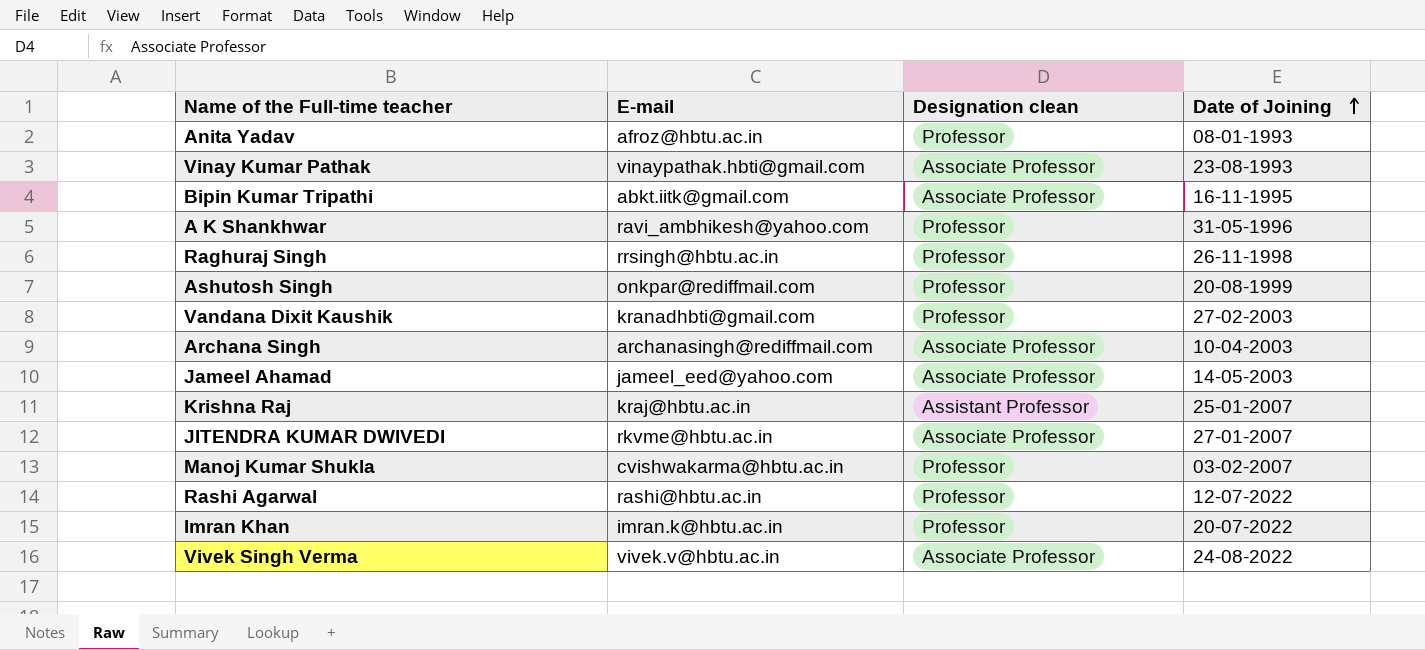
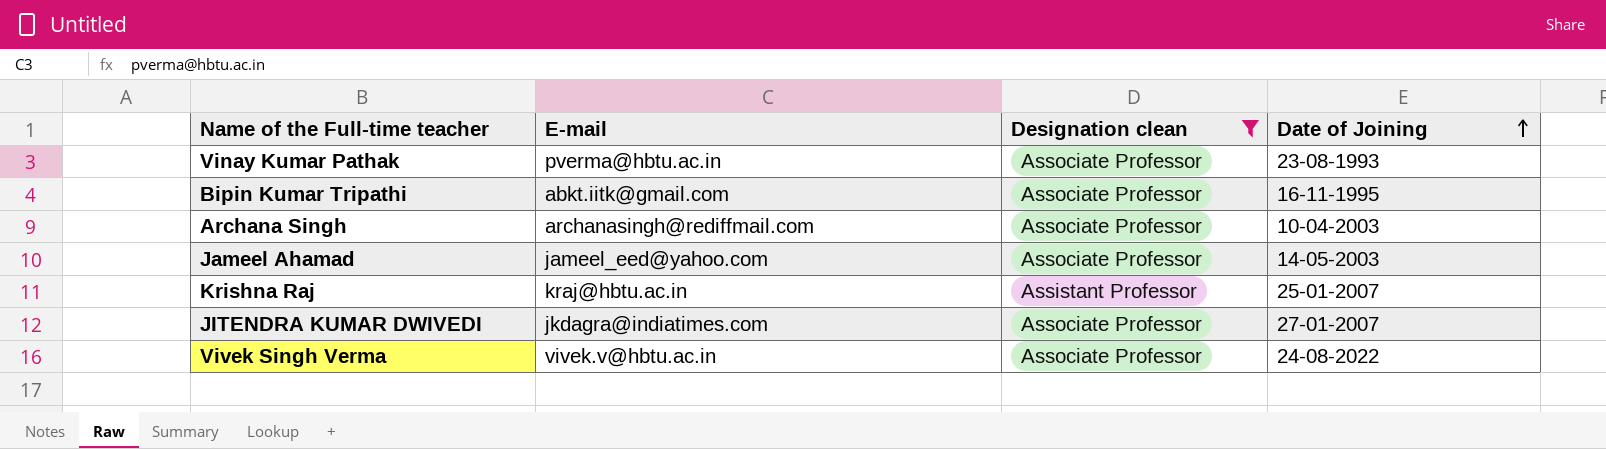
filter: none -> Designation clean != Professor
Vinay Kumar Pathak | E-mail: vinaypathak.hbti@gmail.com -> pverma@hbtu.ac.in
JITENDRA KUMAR DWIVEDI | E-mail: rkvme@hbtu.ac.in -> jkdagra@indiatimes.com

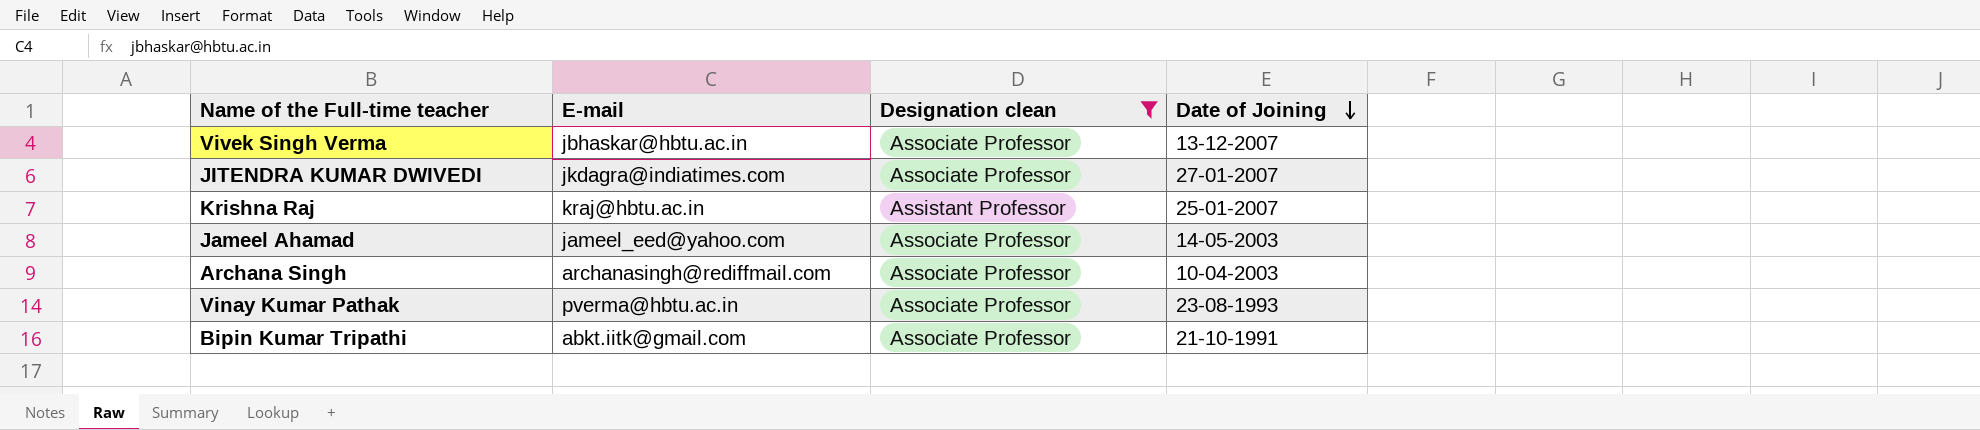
row order: Date of Joining ascending -> Date of Joining descending
Vivek Singh Verma | E-mail: vivek.v@hbtu.ac.in -> jbhaskar@hbtu.ac.in
Vivek Singh Verma | Date of Joining: 24-08-2022 -> 13-12-2007
Bipin Kumar Tripathi | Date of Joining: 16-11-1995 -> 21-10-1991

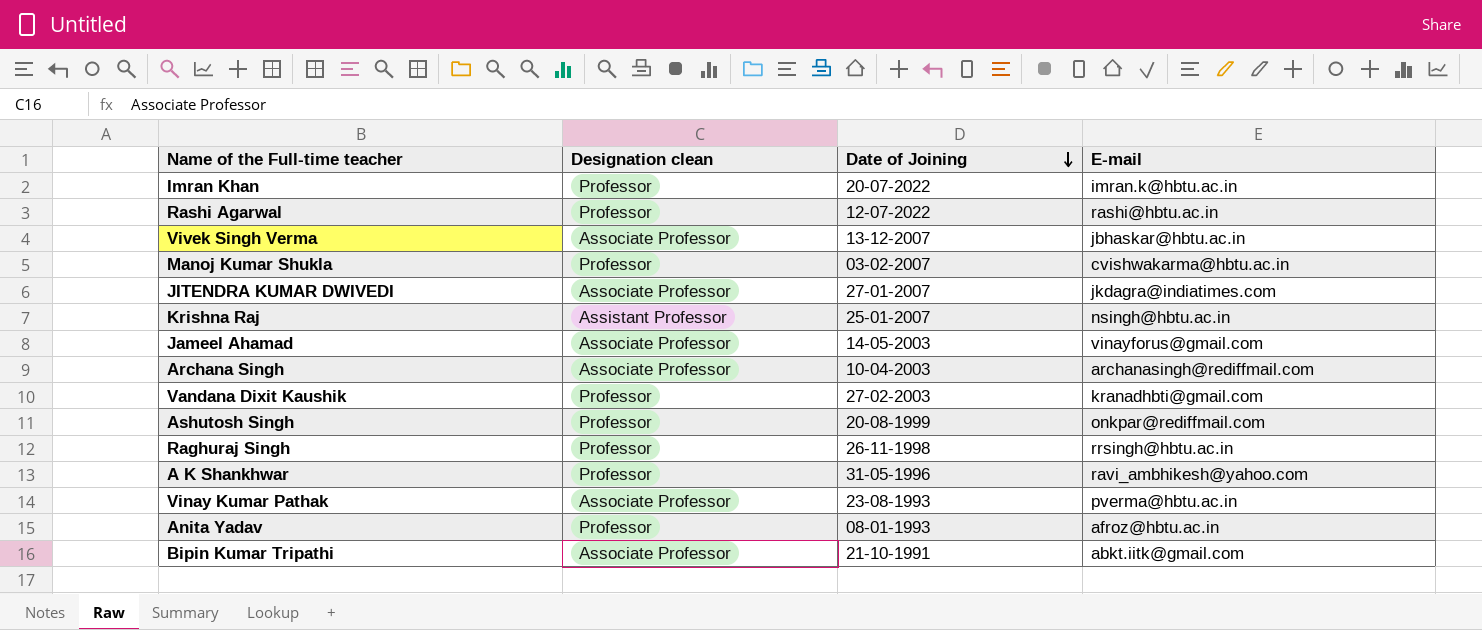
filter: Designation clean != Professor -> none
column E-mail | position: 2 -> 4
Krishna Raj | E-mail: kraj@hbtu.ac.in -> nsingh@hbtu.ac.in
Jameel Ahamad | E-mail: jameel_eed@yahoo.com -> vinayforus@gmail.com

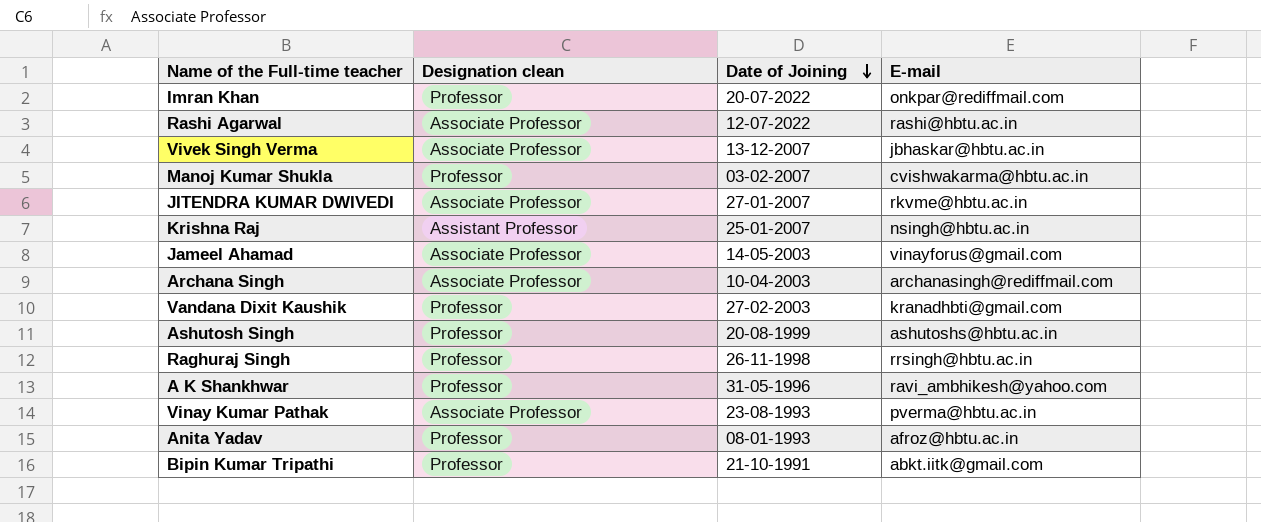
Imran Khan | E-mail: imran.k@hbtu.ac.in -> onkpar@rediffmail.com
Rashi Agarwal | Designation clean: Professor -> Associate Professor
JITENDRA KUMAR DWIVEDI | E-mail: jkdagra@indiatimes.com -> rkvme@hbtu.ac.in
Ashutosh Singh | E-mail: onkpar@rediffmail.com -> ashutoshs@hbtu.ac.in
Bipin Kumar Tripathi | Designation clean: Associate Professor -> Professor

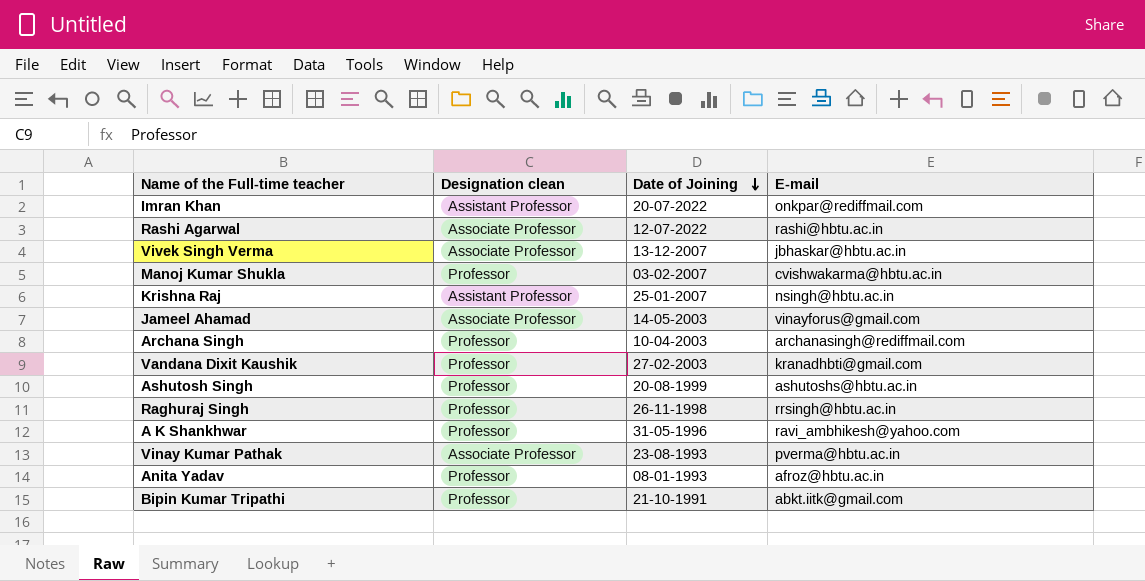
row JITENDRA KUMAR DWIVEDI: Associate Professor | 27-01-2007 | rkvme@hbtu.ac.in -> none
Imran Khan | Designation clean: Professor -> Assistant Professor
Archana Singh | Designation clean: Associate Professor -> Professor

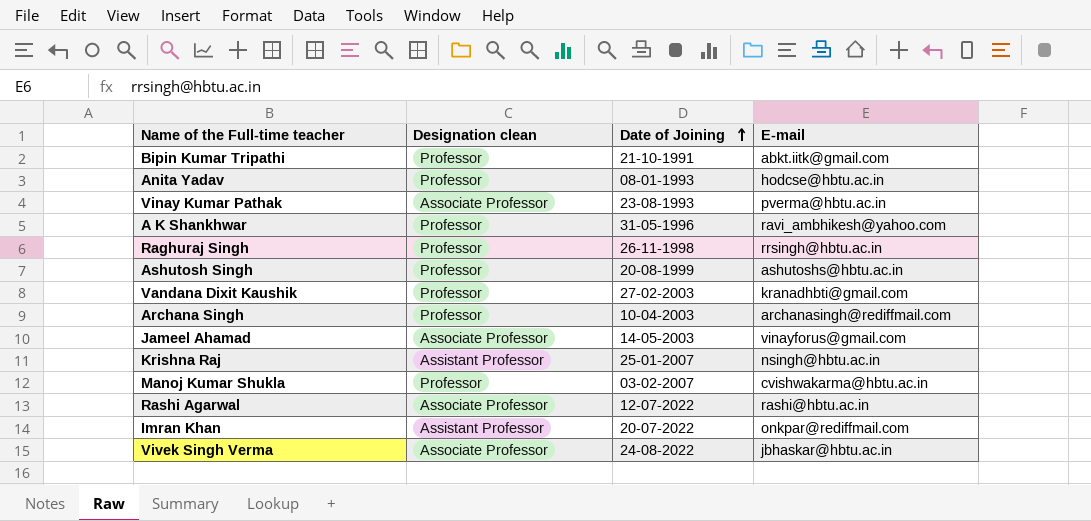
row order: Date of Joining descending -> Date of Joining ascending
Anita Yadav | E-mail: afroz@hbtu.ac.in -> hodcse@hbtu.ac.in
Vivek Singh Verma | Date of Joining: 13-12-2007 -> 24-08-2022

